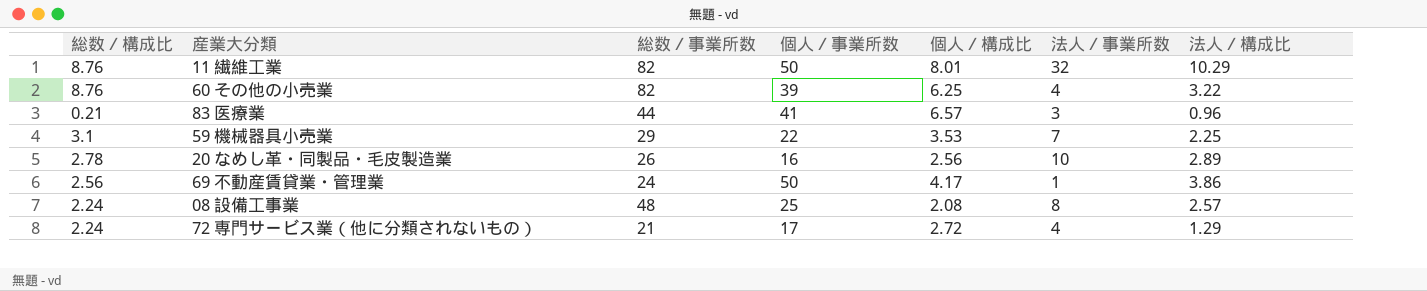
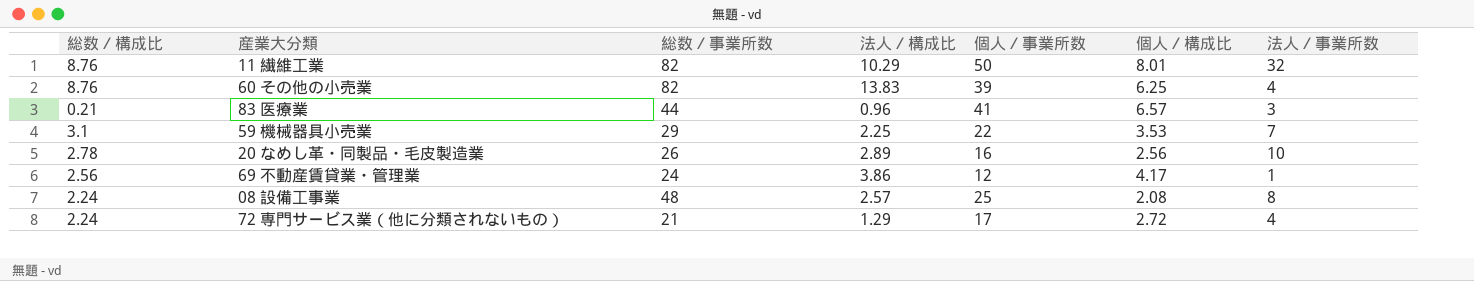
column 法人／構成比 | position: 7 -> 4
60 その他の小売業 | 法人／構成比: 3.22 -> 13.83
69 不動産賃貸業・管理業 | 個人／事業所数: 50 -> 12

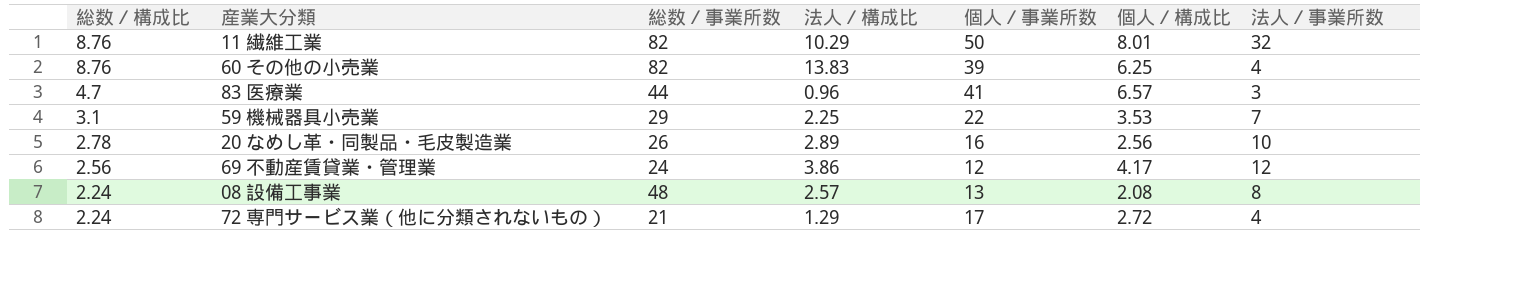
83 医療業 | 総数／構成比: 0.21 -> 4.7
69 不動産賃貸業・管理業 | 法人／事業所数: 1 -> 12
08 設備工事業 | 個人／事業所数: 25 -> 13

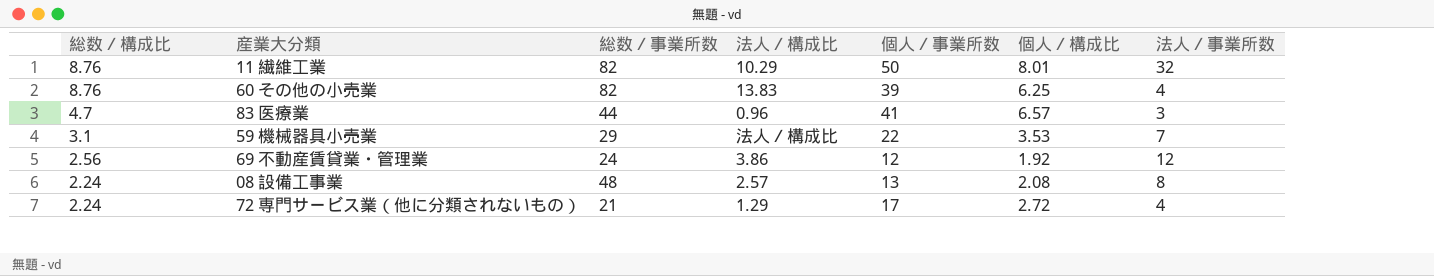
row 20 なめし革・同製品・毛皮製造業: 2.78 | 26 | 2.89 | 16 | 2.56 | 10 -> none
59 機械器具小売業 | 法人／構成比: 2.25 -> 法人／構成比
69 不動産賃貸業・管理業 | 個人／構成比: 4.17 -> 1.92

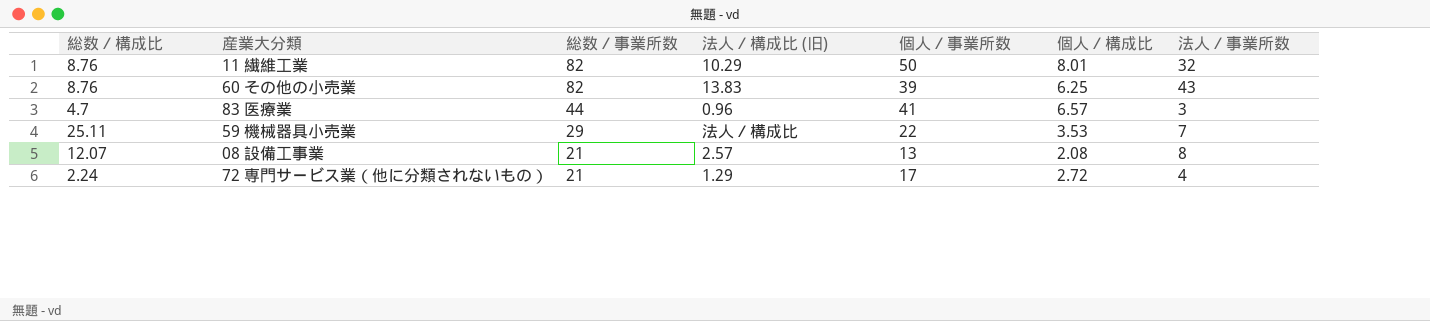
column name: 法人／構成比 -> 法人／構成比 (旧)
row 69 不動産賃貸業・管理業: 2.56 | 24 | 3.86 | 12 | 1.92 | 12 -> none
60 その他の小売業 | 法人／事業所数: 4 -> 43
59 機械器具小売業 | 総数／構成比: 3.1 -> 25.11
08 設備工事業 | 総数／構成比: 2.24 -> 12.07
08 設備工事業 | 総数／事業所数: 48 -> 21

